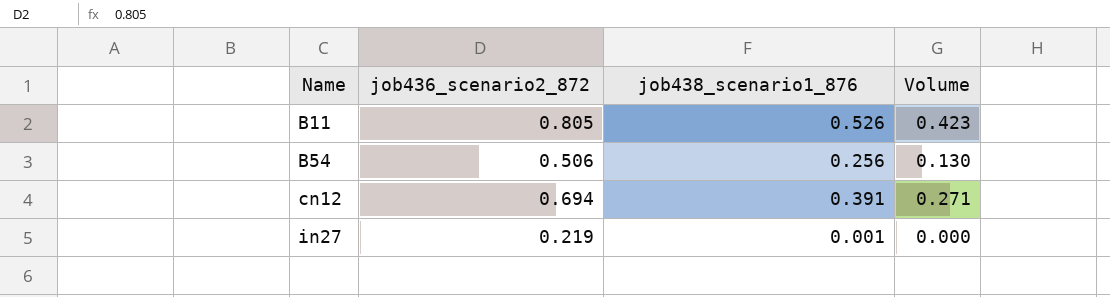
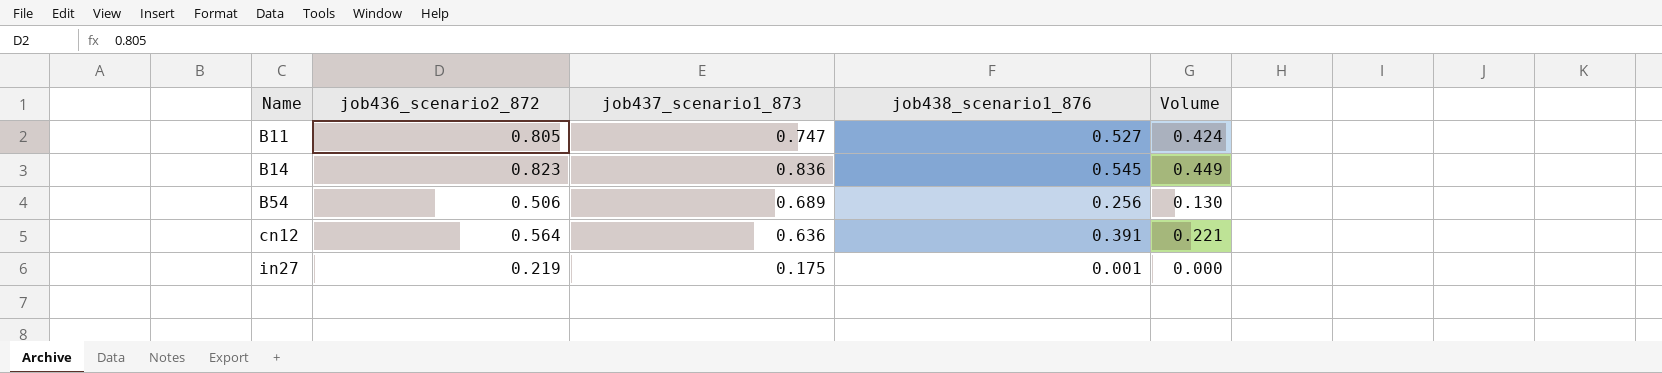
column job437_scenario1_873 | position: none -> 3
B11 | job438_scenario1_876: 0.526 -> 0.527
B11 | Volume: 0.423 -> 0.424
row B14: none -> 0.823 | 0.836 | 0.545 | 0.449
cn12 | job436_scenario2_872: 0.694 -> 0.564
cn12 | Volume: 0.271 -> 0.221

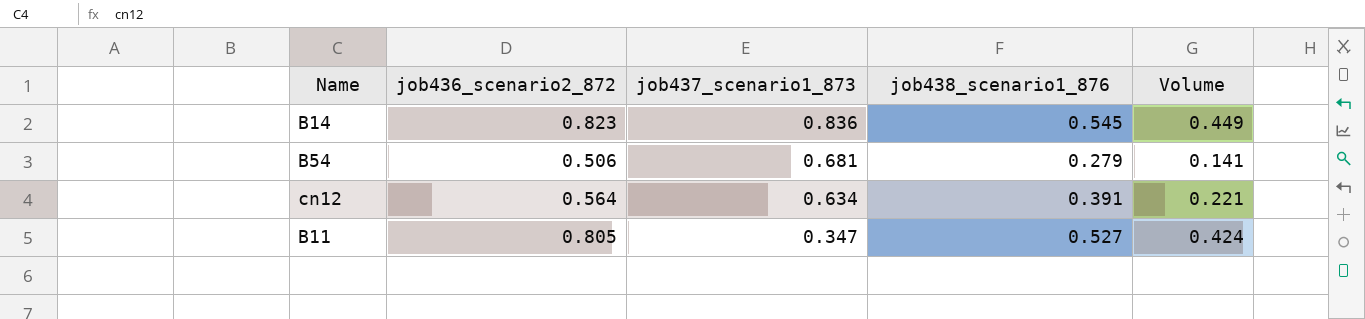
row order: Name ascending -> job437_scenario1_873 descending
row in27: 0.219 | 0.175 | 0.001 | 0.000 -> none
B54 | job437_scenario1_873: 0.689 -> 0.681
B54 | job438_scenario1_876: 0.256 -> 0.279
B54 | Volume: 0.130 -> 0.141
cn12 | job437_scenario1_873: 0.636 -> 0.634
B11 | job437_scenario1_873: 0.747 -> 0.347

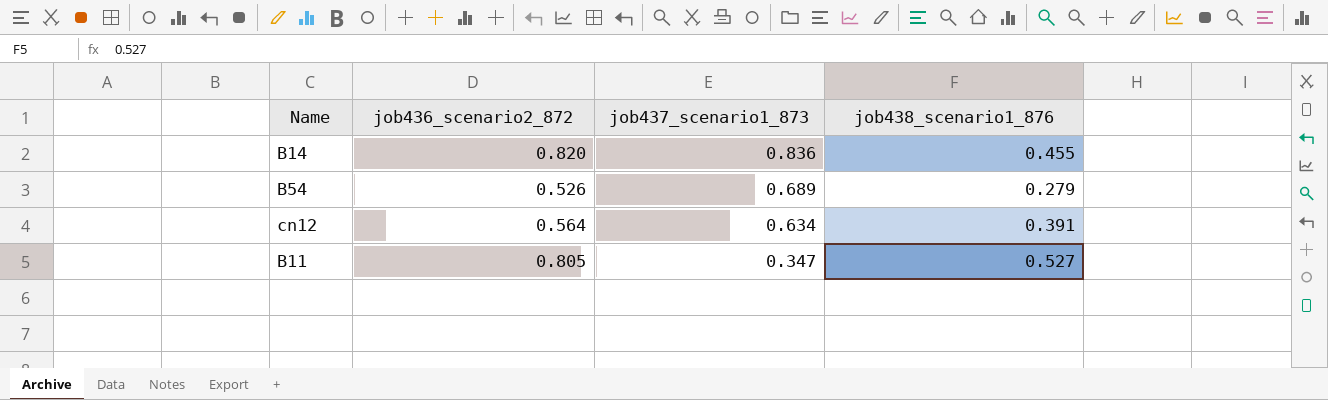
column Volume | formula: [job436_scenario2_872] * [job438_scenario1_876] -> none
B14 | job436_scenario2_872: 0.823 -> 0.820
B14 | job438_scenario1_876: 0.545 -> 0.455
B54 | job436_scenario2_872: 0.506 -> 0.526
B54 | job437_scenario1_873: 0.681 -> 0.689

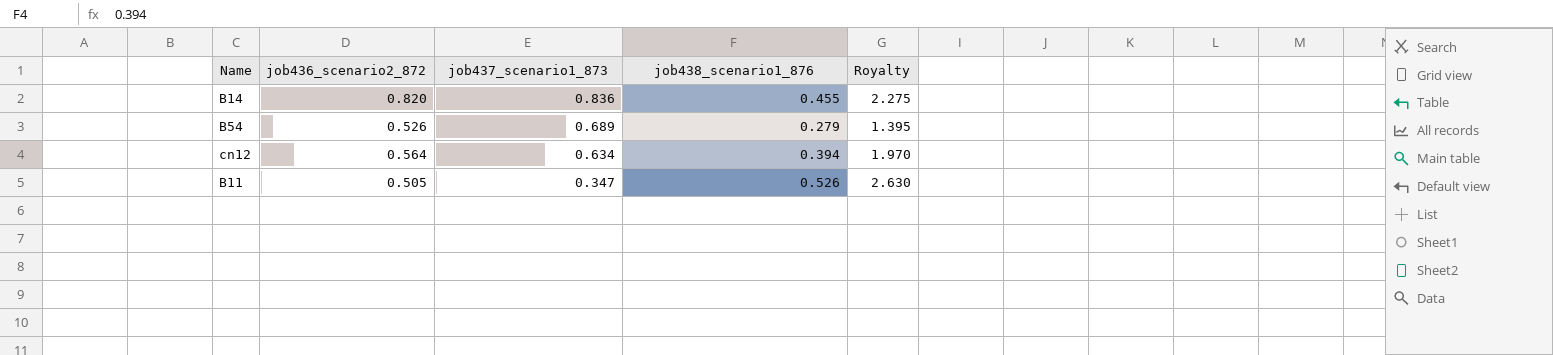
column Royalty | formula: none -> [job438_scenario1_876] * 5
cn12 | job438_scenario1_876: 0.391 -> 0.394
B11 | job436_scenario2_872: 0.805 -> 0.505
B11 | job438_scenario1_876: 0.527 -> 0.526

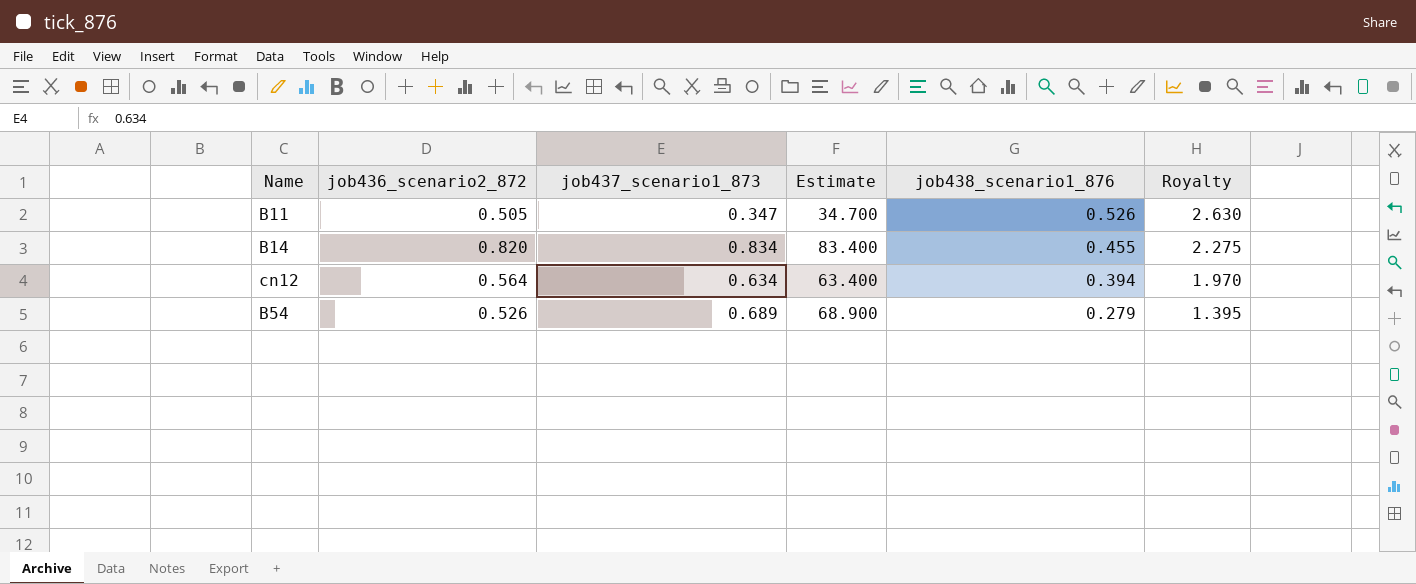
row order: job437_scenario1_873 descending -> job438_scenario1_876 descending
column Estimate | formula: none -> [job437_scenario1_873] * 100
B14 | job437_scenario1_873: 0.836 -> 0.834

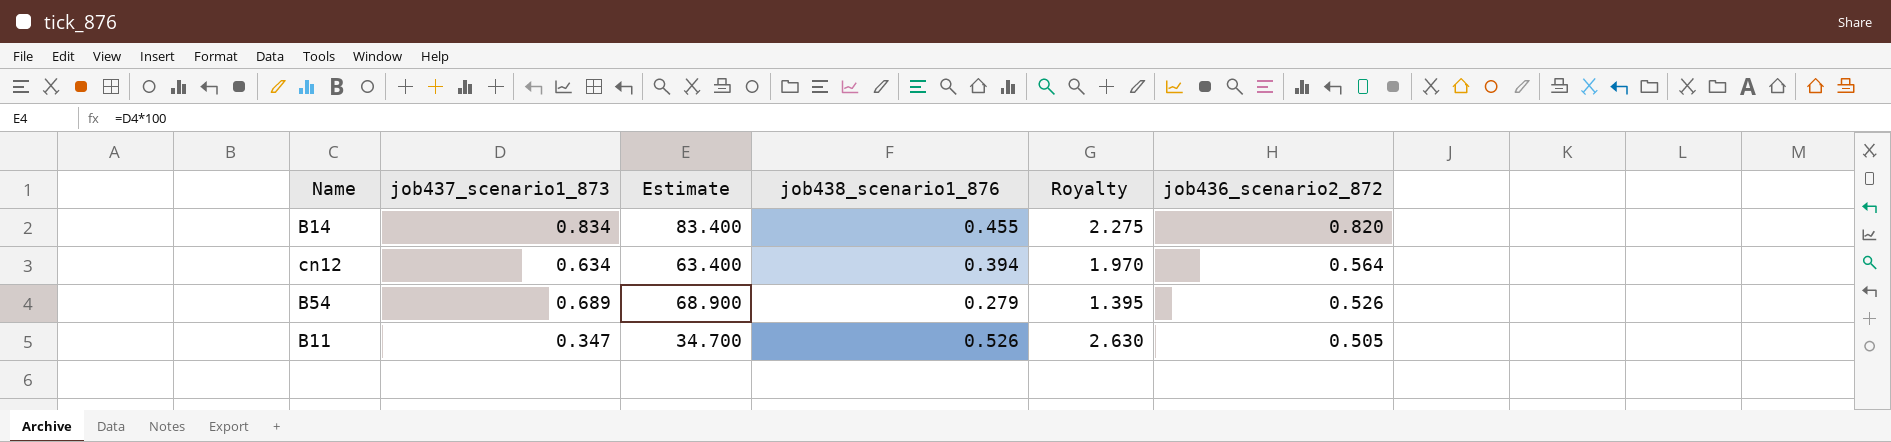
row order: job438_scenario1_876 descending -> job436_scenario2_872 descending
column job436_scenario2_872 | position: 2 -> 6

